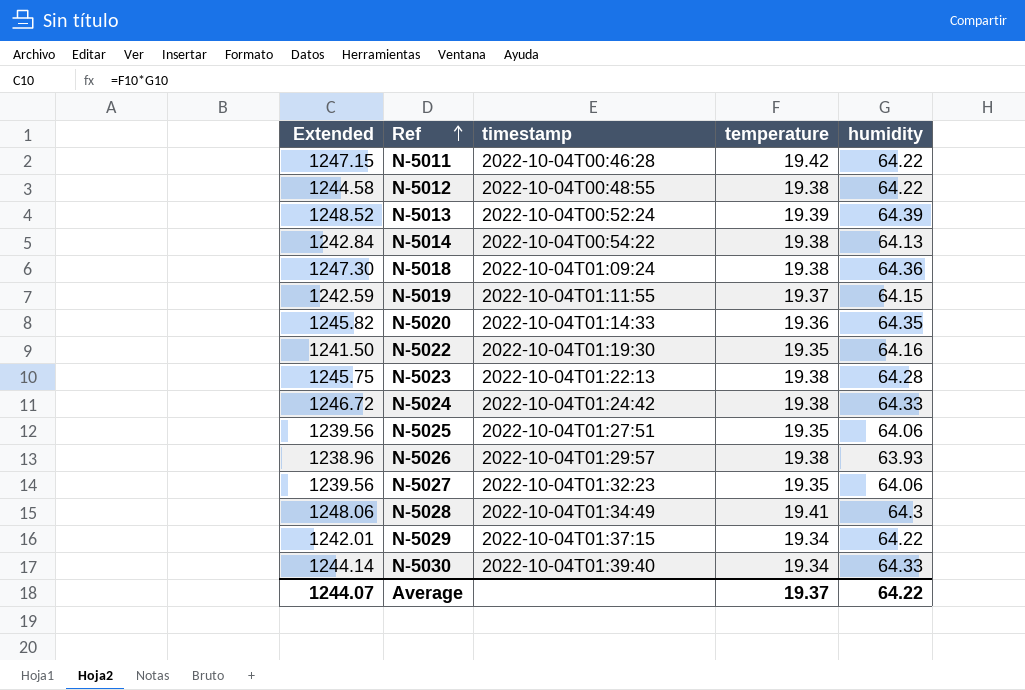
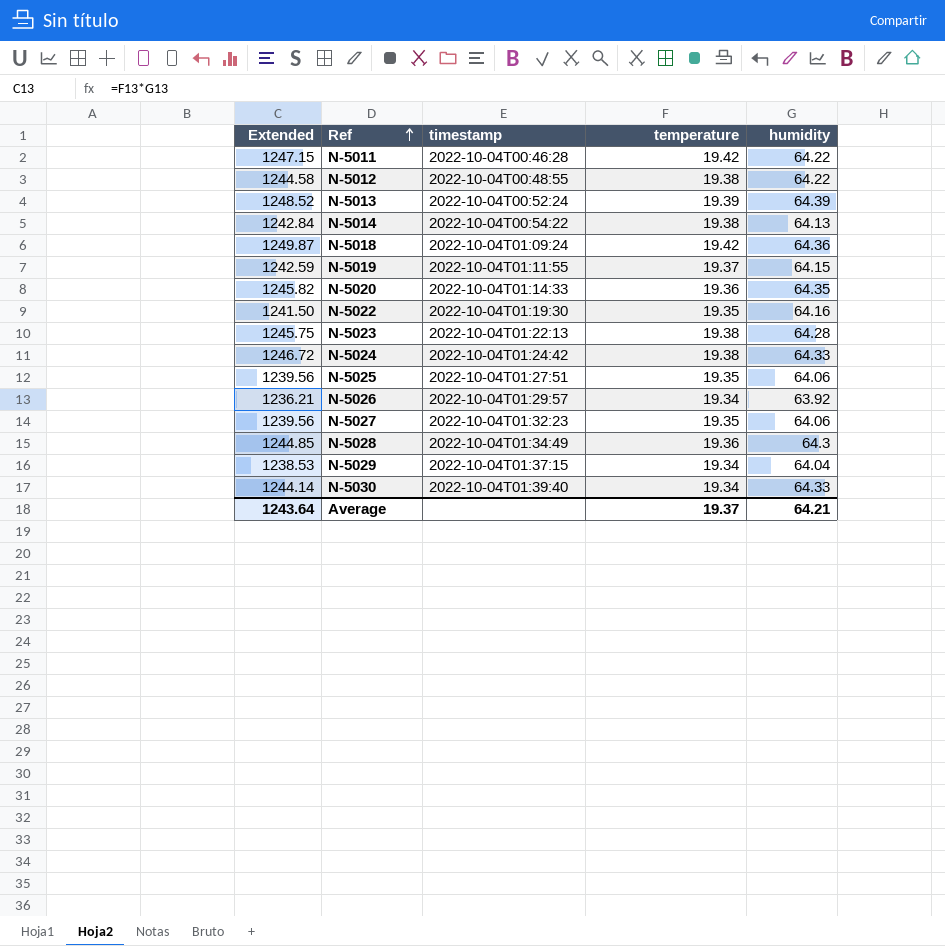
N-5018 | Extended: 1247.30 -> 1249.87
N-5018 | temperature: 19.38 -> 19.42
N-5026 | Extended: 1238.96 -> 1236.21
N-5026 | temperature: 19.38 -> 19.34
N-5026 | humidity: 63.93 -> 63.92
N-5028 | Extended: 1248.06 -> 1244.85
N-5028 | temperature: 19.41 -> 19.36
N-5029 | Extended: 1242.01 -> 1238.53
N-5029 | humidity: 64.22 -> 64.04
Average | Extended: 1244.07 -> 1243.64
Average | humidity: 64.22 -> 64.21

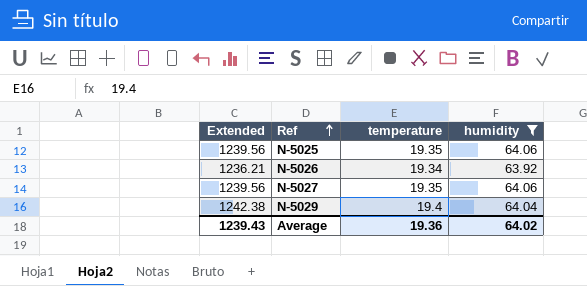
filter: none -> humidity <= 64.06
column timestamp | position: 3 -> none
N-5029 | Extended: 1238.53 -> 1242.38
N-5029 | temperature: 19.34 -> 19.4
Average | Extended: 1243.64 -> 1239.43
Average | temperature: 19.37 -> 19.36
Average | humidity: 64.21 -> 64.02

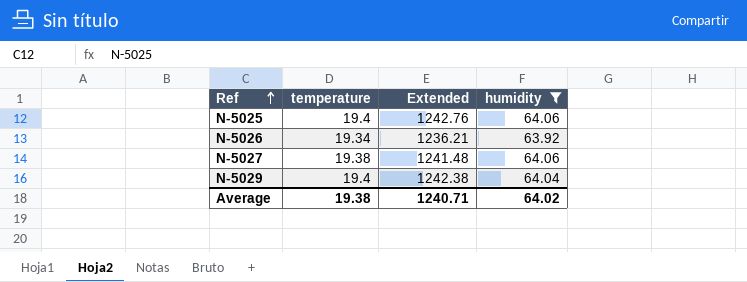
column Extended | position: 1 -> 3
N-5025 | temperature: 19.35 -> 19.4
N-5025 | Extended: 1239.56 -> 1242.76
N-5027 | temperature: 19.35 -> 19.38
N-5027 | Extended: 1239.56 -> 1241.48
Average | temperature: 19.36 -> 19.38
Average | Extended: 1239.43 -> 1240.71

